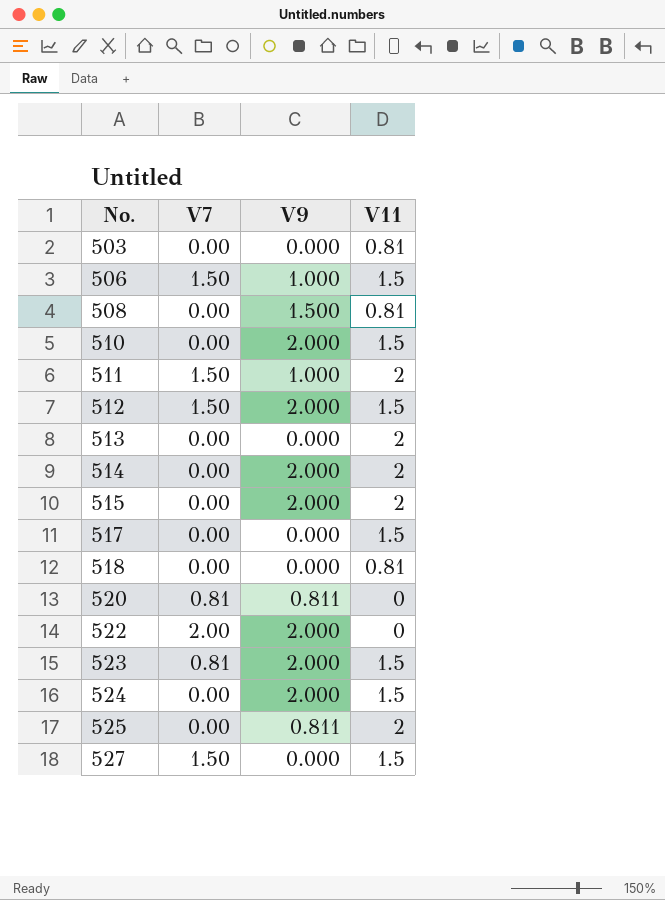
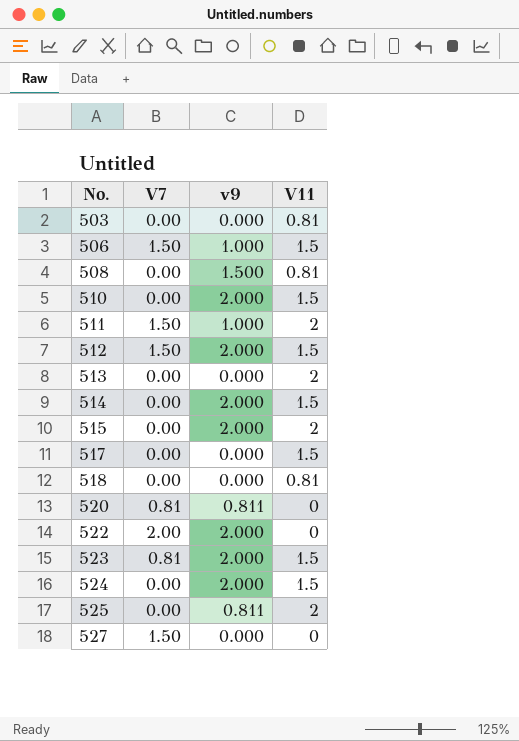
column name: V9 -> v9
514 | V11: 2 -> 1.5
527 | V11: 1.5 -> 0

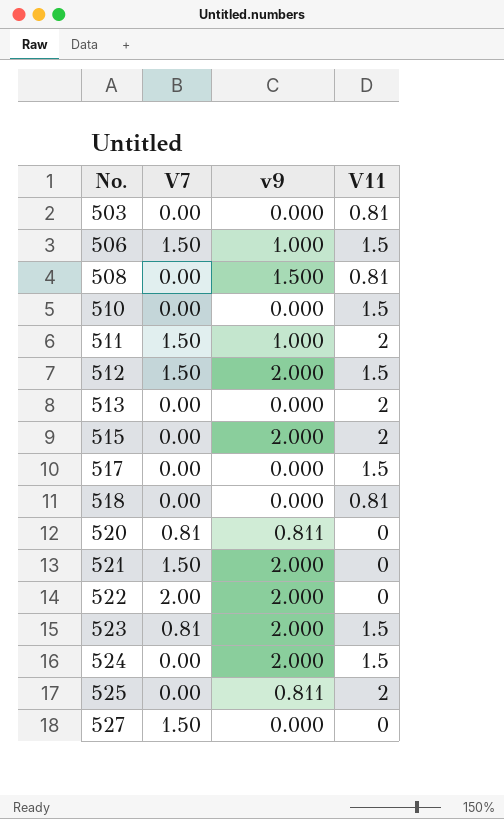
row 514: 0.00 | 2.000 | 1.5 -> none
510 | v9: 2.000 -> 0.000
row 521: none -> 1.50 | 2.000 | 0

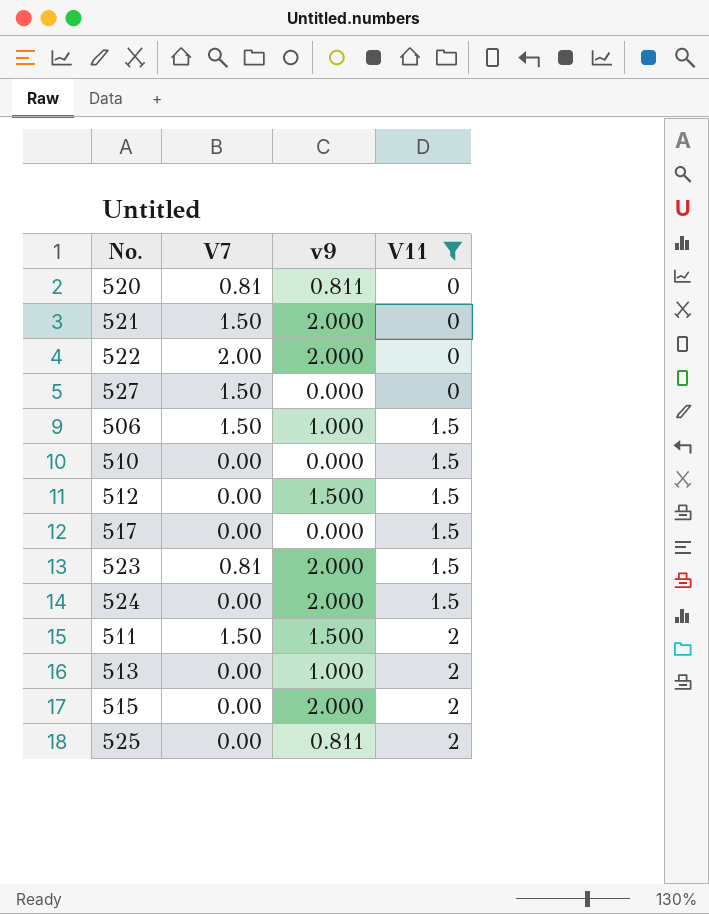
filter: none -> V11 != 0.81
row order: No. ascending -> V11 ascending
512 | V7: 1.50 -> 0.00
512 | v9: 2.000 -> 1.500
511 | v9: 1.000 -> 1.500
513 | v9: 0.000 -> 1.000

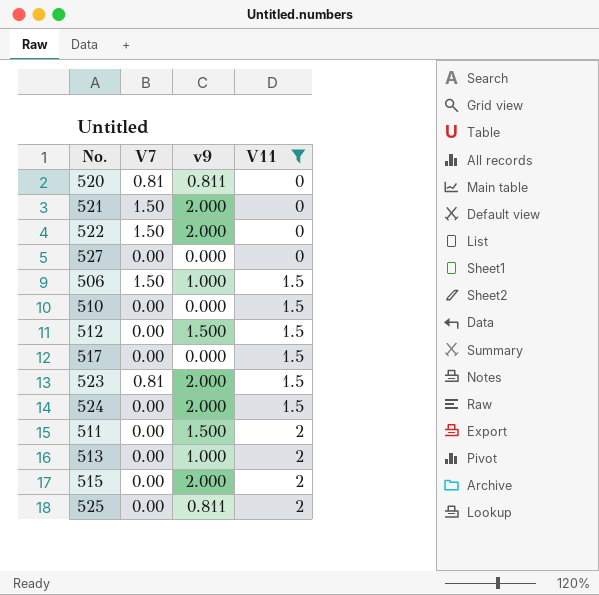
522 | V7: 2.00 -> 1.50
527 | V7: 1.50 -> 0.00
511 | V7: 1.50 -> 0.00

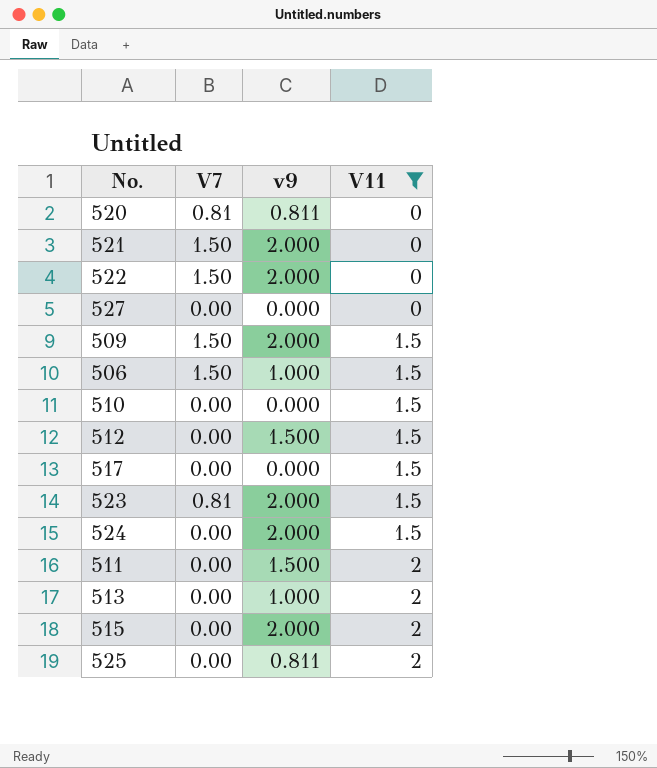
row 509: none -> 1.50 | 2.000 | 1.5

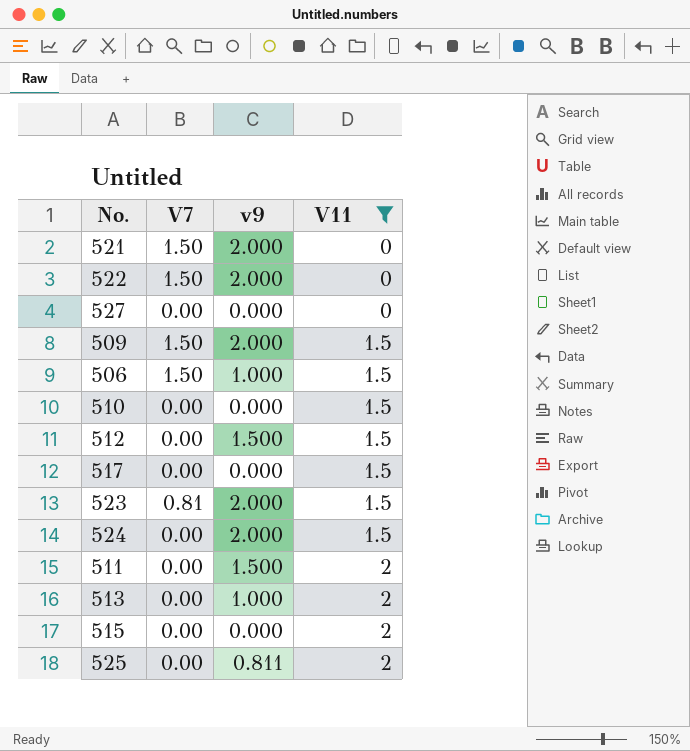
row 520: 0.81 | 0.811 | 0 -> none
515 | v9: 2.000 -> 0.000

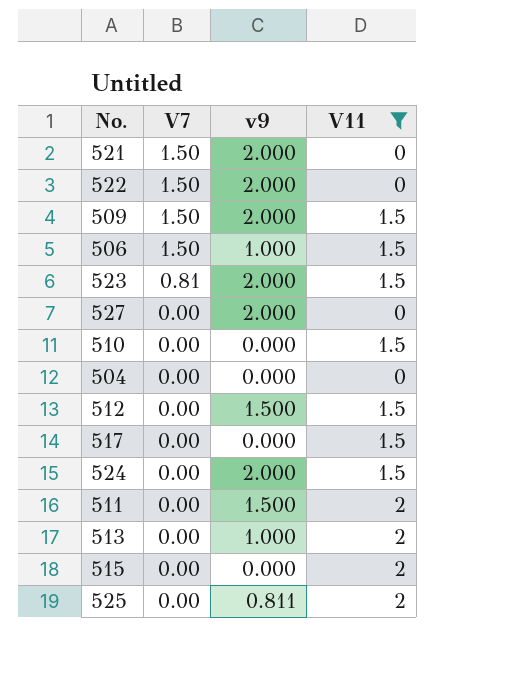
row order: V11 ascending -> V7 descending
527 | v9: 0.000 -> 2.000
row 504: none -> 0.00 | 0.000 | 0

